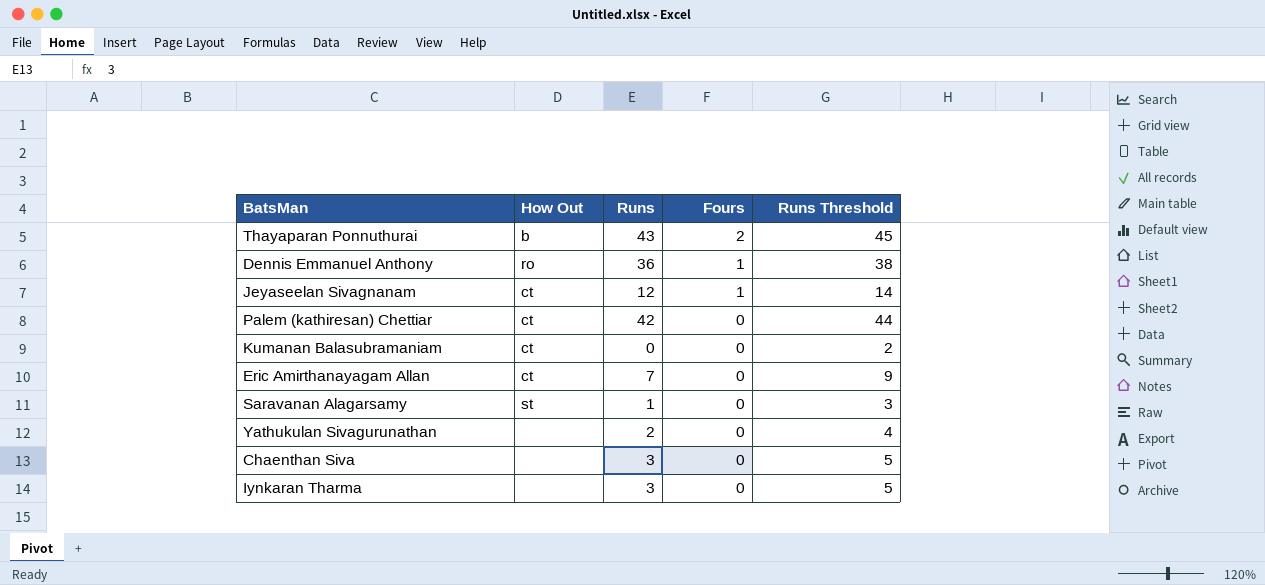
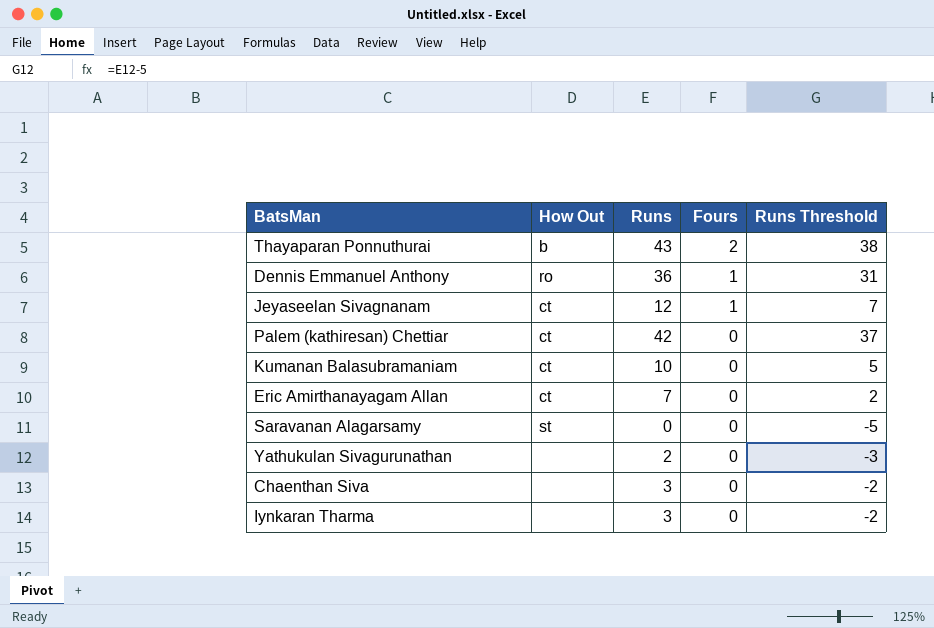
column Runs Threshold | formula: [Runs] + 2 -> [Runs] - 5
Kumanan Balasubramaniam | Runs: 0 -> 10
Saravanan Alagarsamy | Runs: 1 -> 0

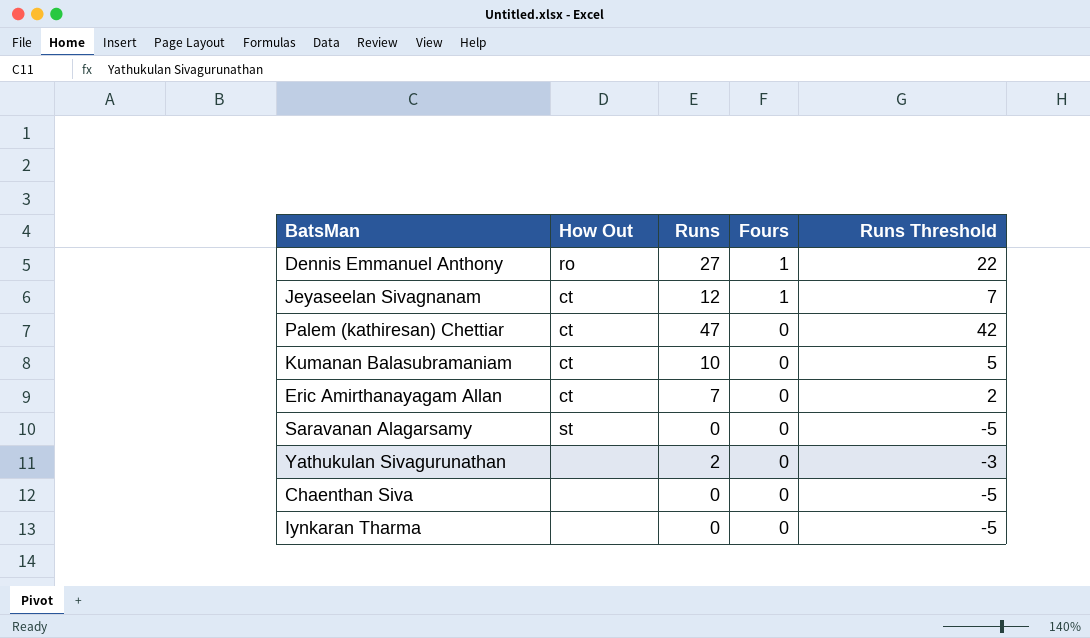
row Thayaparan Ponnuthurai: b | 43 | 2 | 38 -> none
Dennis Emmanuel Anthony | Runs: 36 -> 27
Dennis Emmanuel Anthony | Runs Threshold: 31 -> 22
Palem (kathiresan) Chettiar | Runs: 42 -> 47
Palem (kathiresan) Chettiar | Runs Threshold: 37 -> 42
Chaenthan Siva | Runs: 3 -> 0
Chaenthan Siva | Runs Threshold: -2 -> -5
Iynkaran Tharma | Runs: 3 -> 0
Iynkaran Tharma | Runs Threshold: -2 -> -5

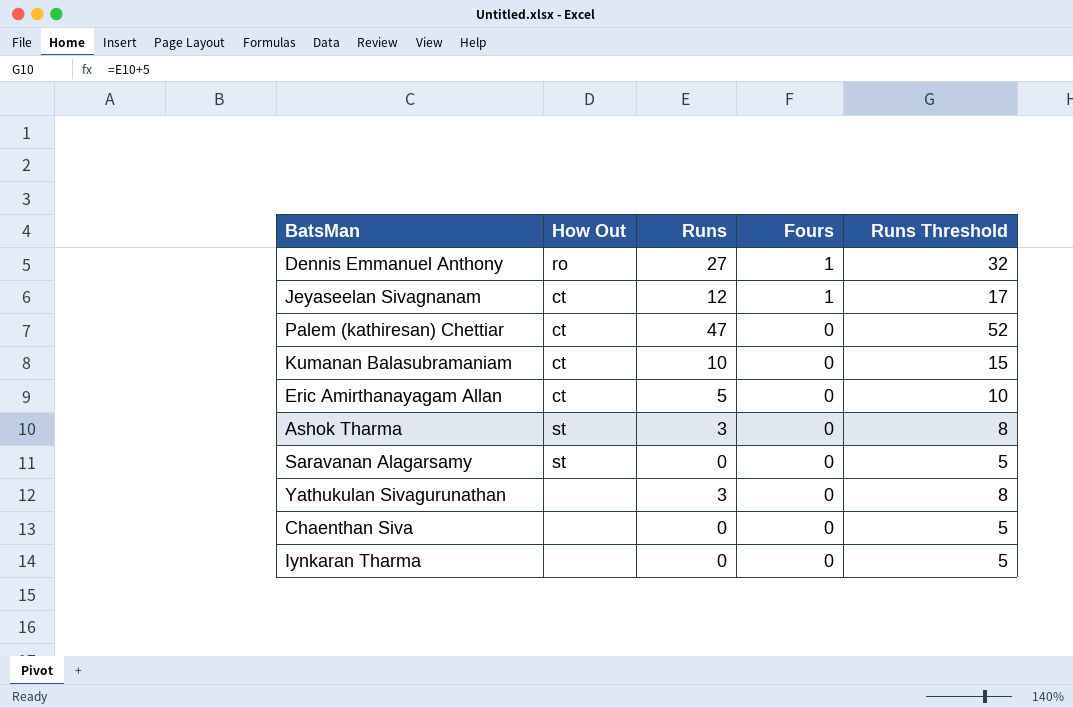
column Runs Threshold | formula: [Runs] - 5 -> [Runs] + 5
Eric Amirthanayagam Allan | Runs: 7 -> 5
row Ashok Tharma: none -> st | 3 | 0 | 8
Yathukulan Sivagurunathan | Runs: 2 -> 3

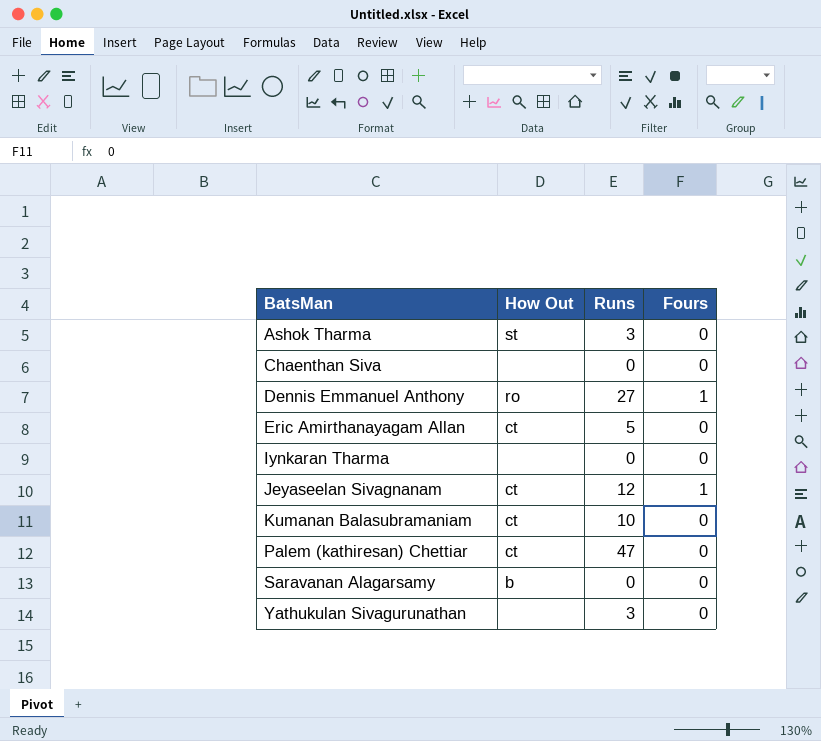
row order: Fours descending -> BatsMan ascending
column Runs Threshold | formula: [Runs] + 5 -> none
Saravanan Alagarsamy | How Out: st -> b

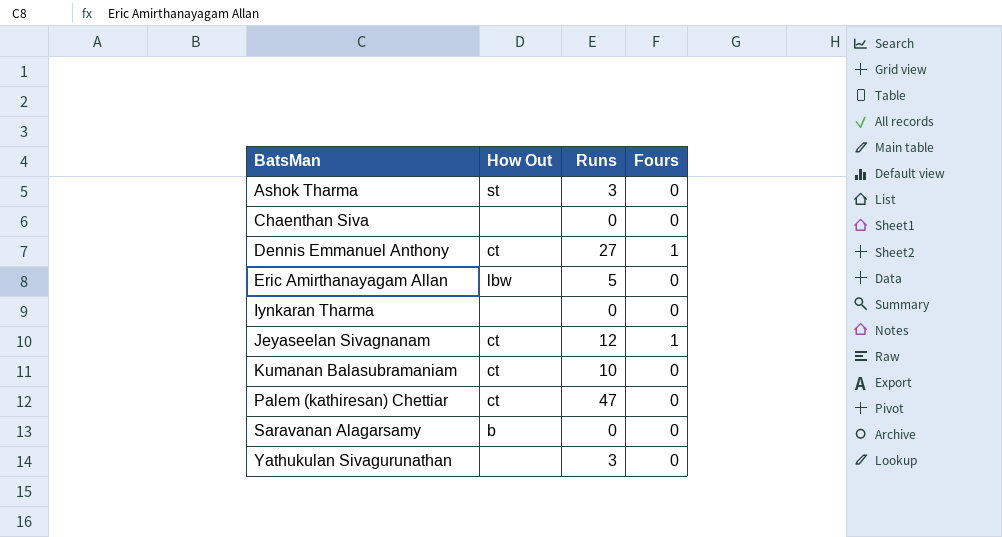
Dennis Emmanuel Anthony | How Out: ro -> ct
Eric Amirthanayagam Allan | How Out: ct -> lbw

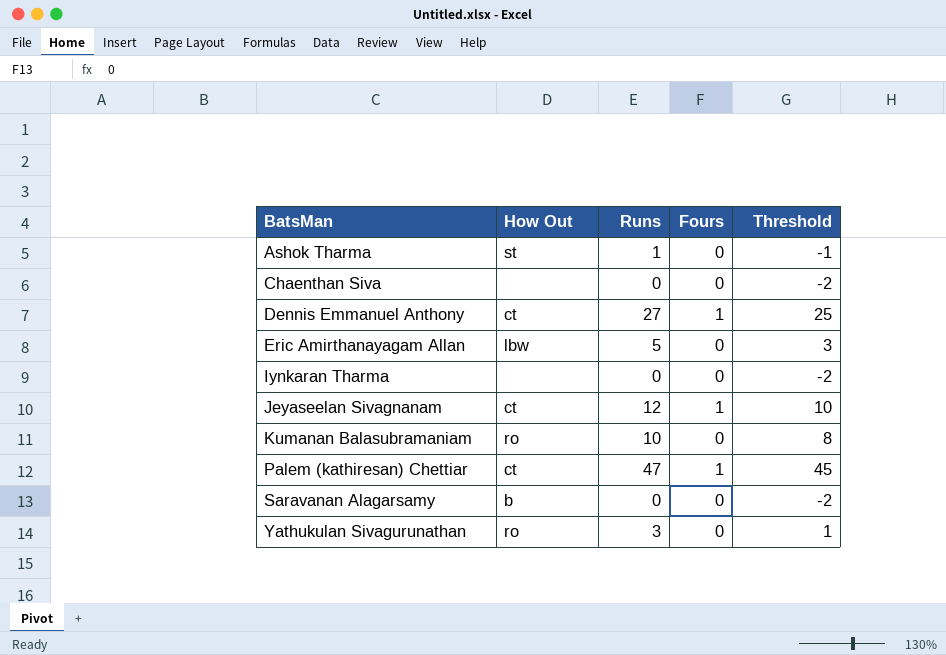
column Threshold | formula: none -> [Runs] - 2
Ashok Tharma | Runs: 3 -> 1
Kumanan Balasubramaniam | How Out: ct -> ro
Palem (kathiresan) Chettiar | Fours: 0 -> 1
Yathukulan Sivagurunathan | How Out: none -> ro

